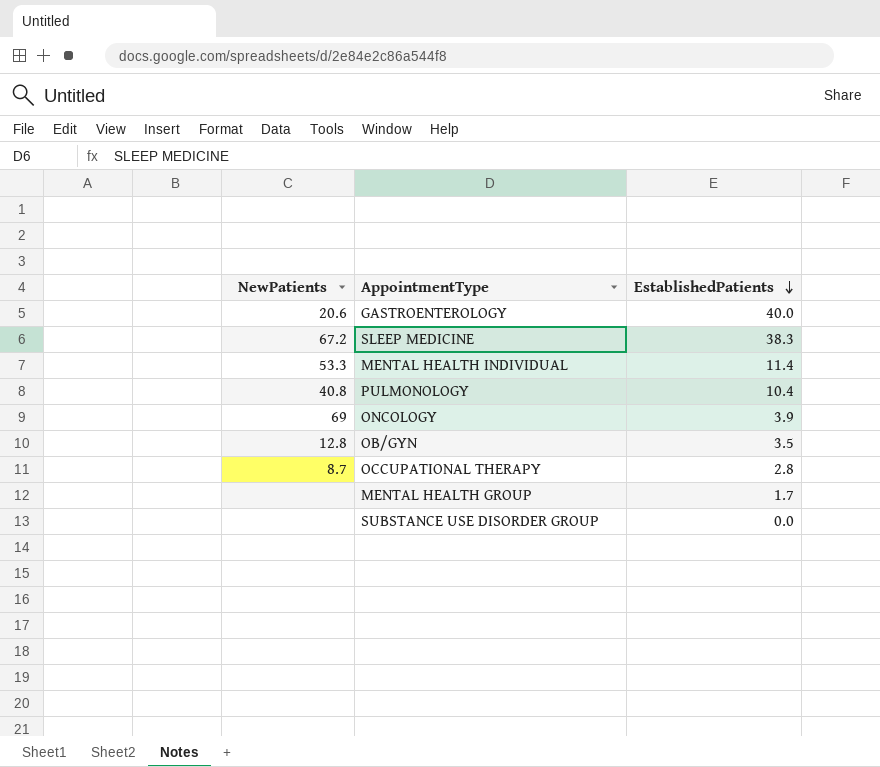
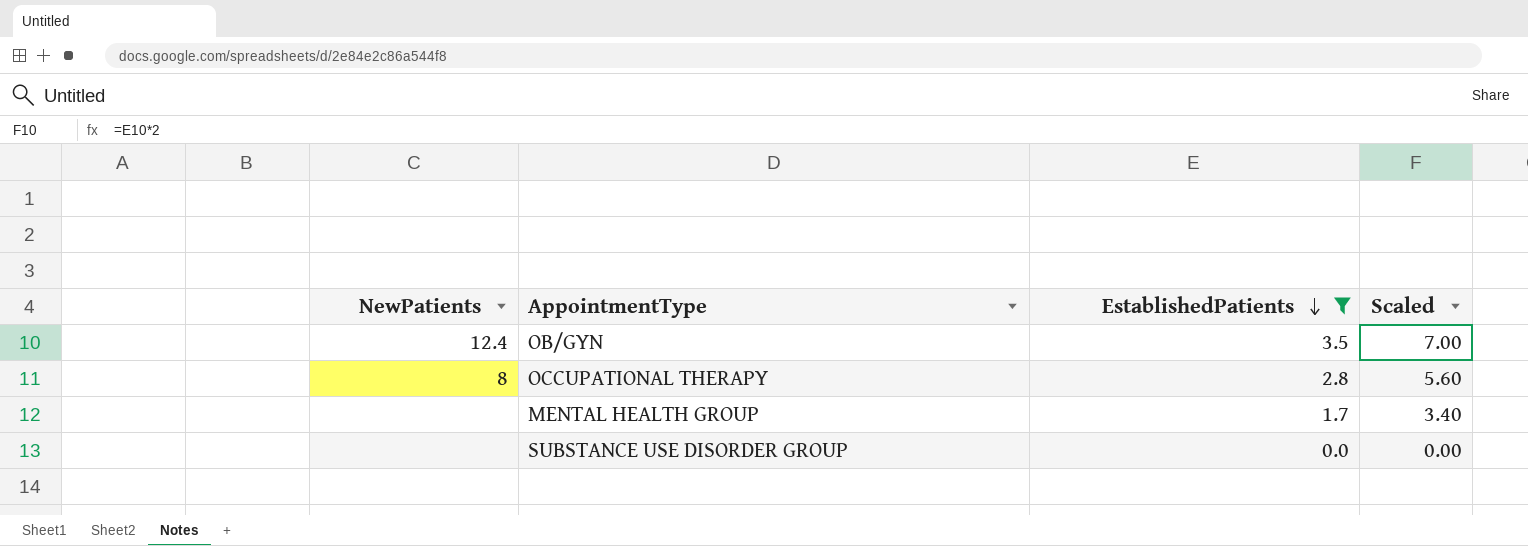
filter: none -> EstablishedPatients <= 3.5
column Scaled | formula: none -> [EstablishedPatients] * 2
OB/GYN | NewPatients: 12.8 -> 12.4
OCCUPATIONAL THERAPY | NewPatients: 8.7 -> 8

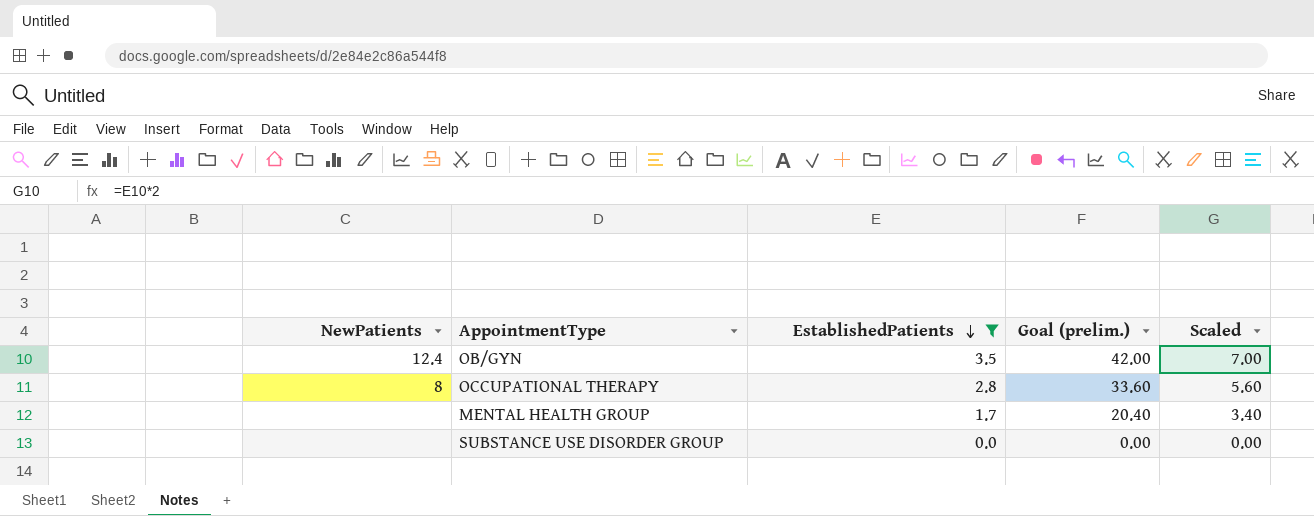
column Goal (prelim.) | formula: none -> [EstablishedPatients] * 12

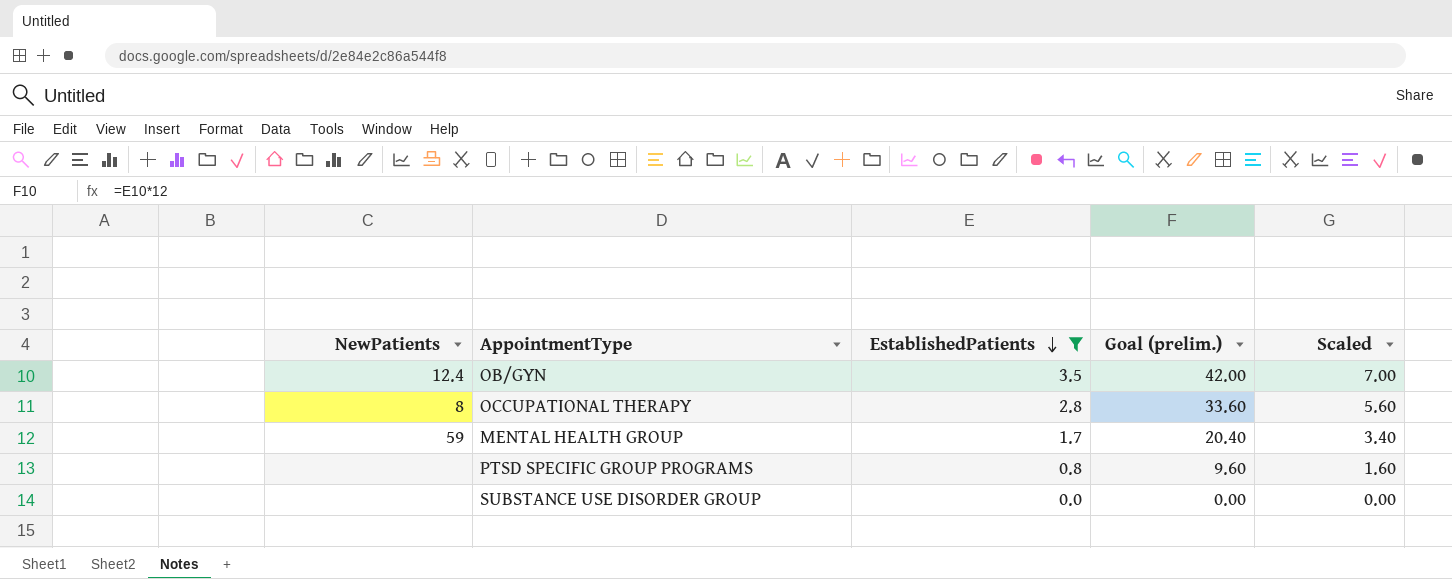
MENTAL HEALTH GROUP | NewPatients: none -> 59
row PTSD SPECIFIC GROUP PROGRAMS: none -> none | 0.8 | 9.60 | 1.60

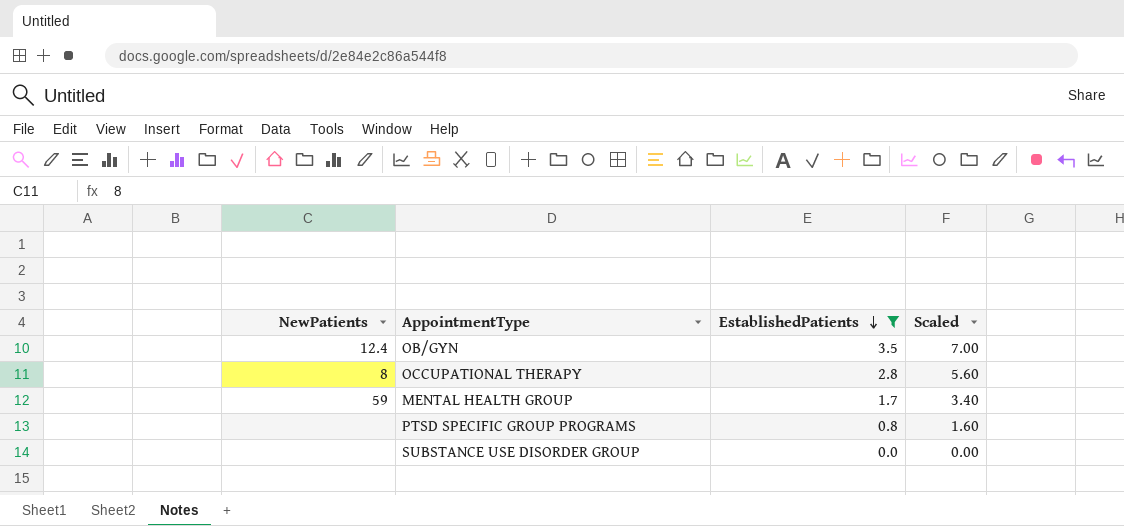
column Goal (prelim.) | formula: [EstablishedPatients] * 12 -> none

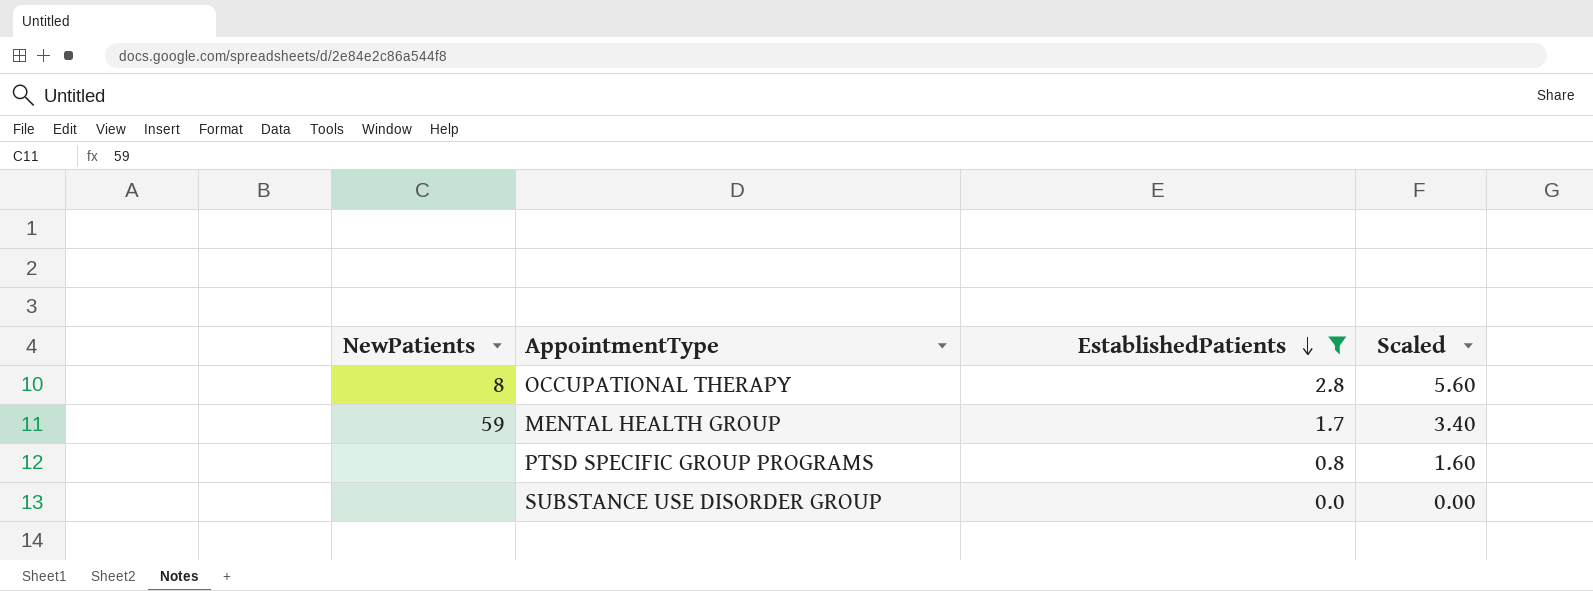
row OB/GYN: 12.4 | 3.5 | 7.00 -> none

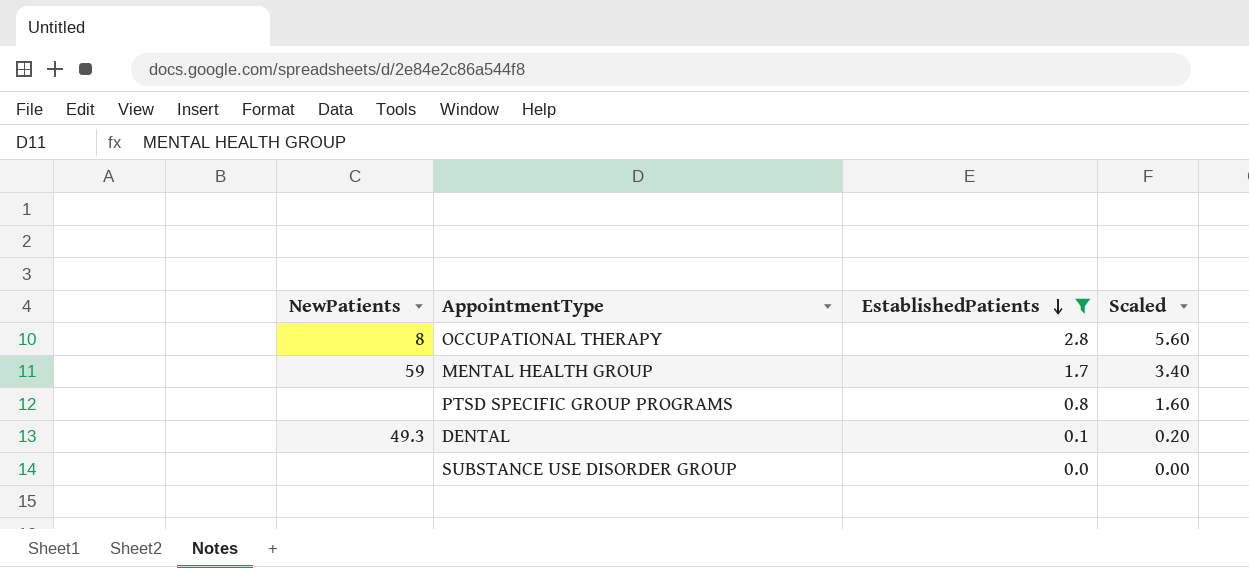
row DENTAL: none -> 49.3 | 0.1 | 0.20

